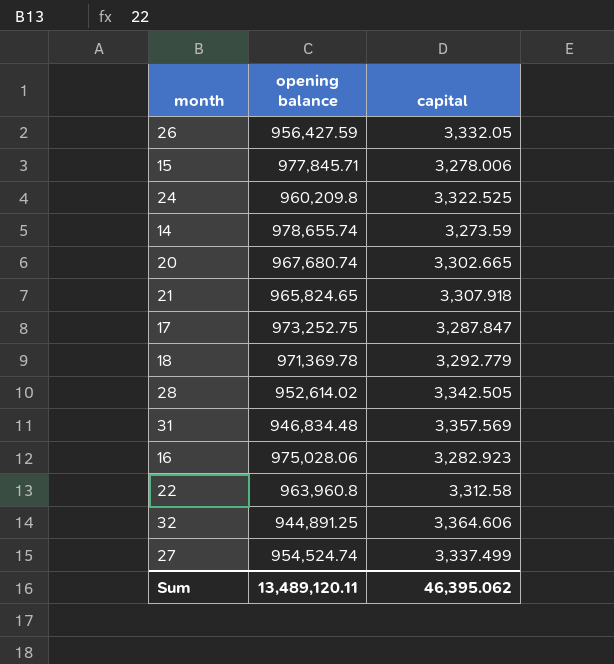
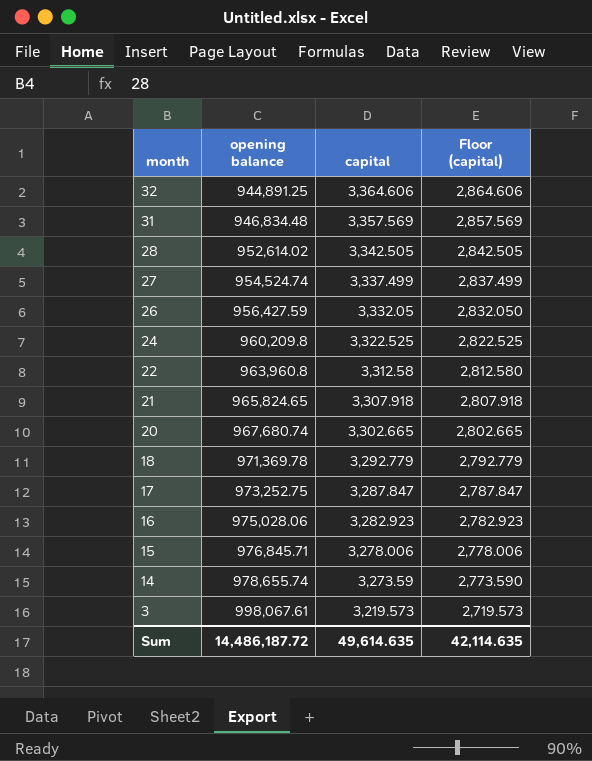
row order: none -> month descending
column Floor (capital) | formula: none -> [capital] - 500
15 | opening balance: 977,845.71 -> 976,845.71
row 3: none -> 998,067.61 | 3,219.573 | 2,719.573
Sum | opening balance: 13,489,120.11 -> 14,486,187.72
Sum | capital: 46,395.062 -> 49,614.635

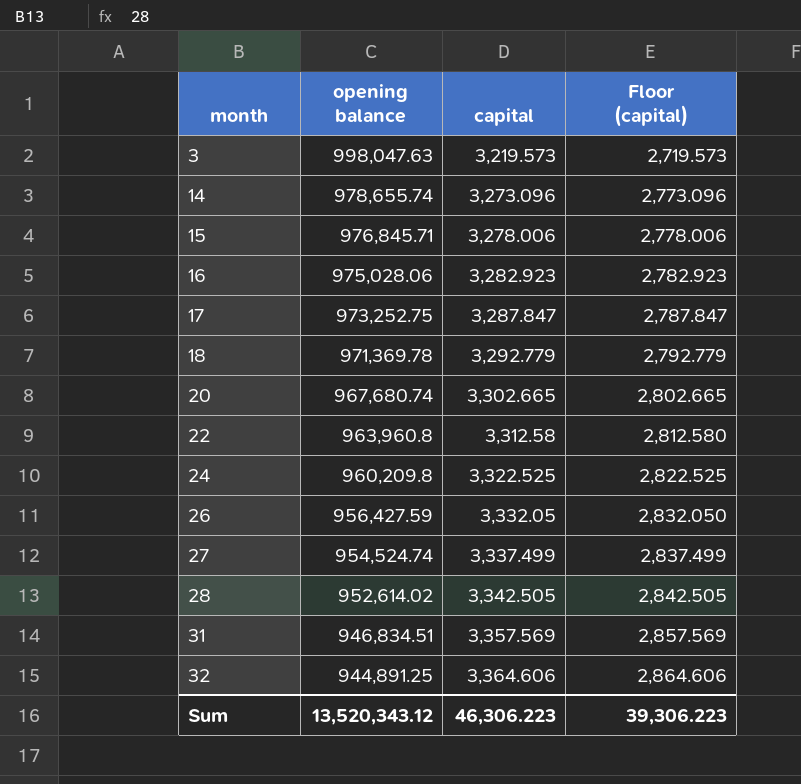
row order: month descending -> month ascending
row 21: 965,824.65 | 3,307.918 | 2,807.918 -> none
3 | opening balance: 998,067.61 -> 998,047.63
14 | capital: 3,273.59 -> 3,273.096
14 | Floor (capital): 2,773.590 -> 2,773.096
31 | opening balance: 946,834.48 -> 946,834.51
Sum | opening balance: 14,486,187.72 -> 13,520,343.12
Sum | capital: 49,614.635 -> 46,306.223
Sum | Floor (capital): 42,114.635 -> 39,306.223

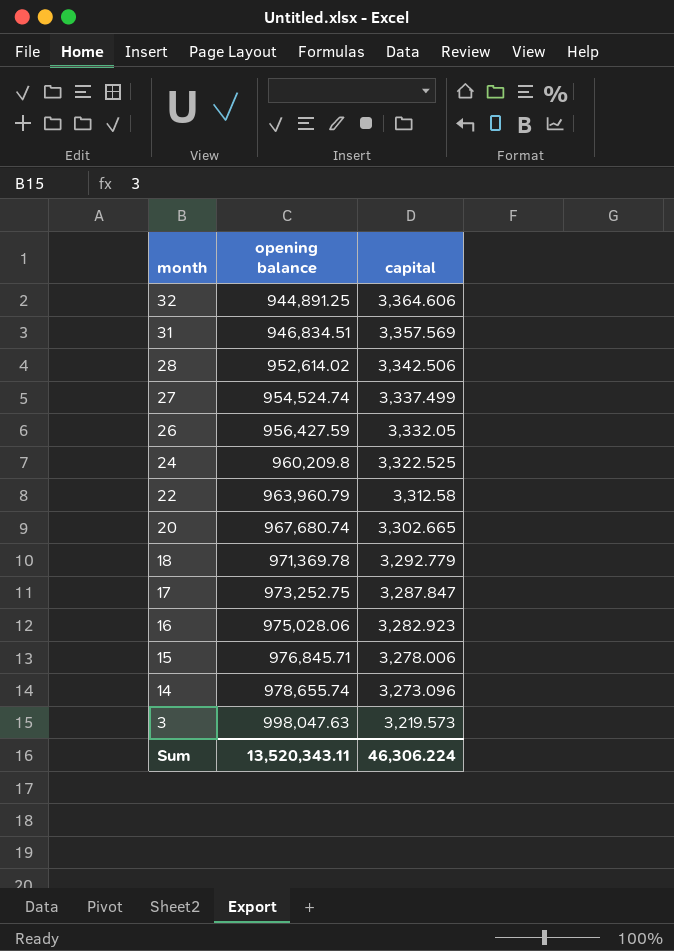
row order: month ascending -> month descending
column Floor (capital) | formula: [capital] - 500 -> none
28 | capital: 3,342.505 -> 3,342.506
22 | opening balance: 963,960.8 -> 963,960.79
Sum | opening balance: 13,520,343.12 -> 13,520,343.11
Sum | capital: 46,306.223 -> 46,306.224

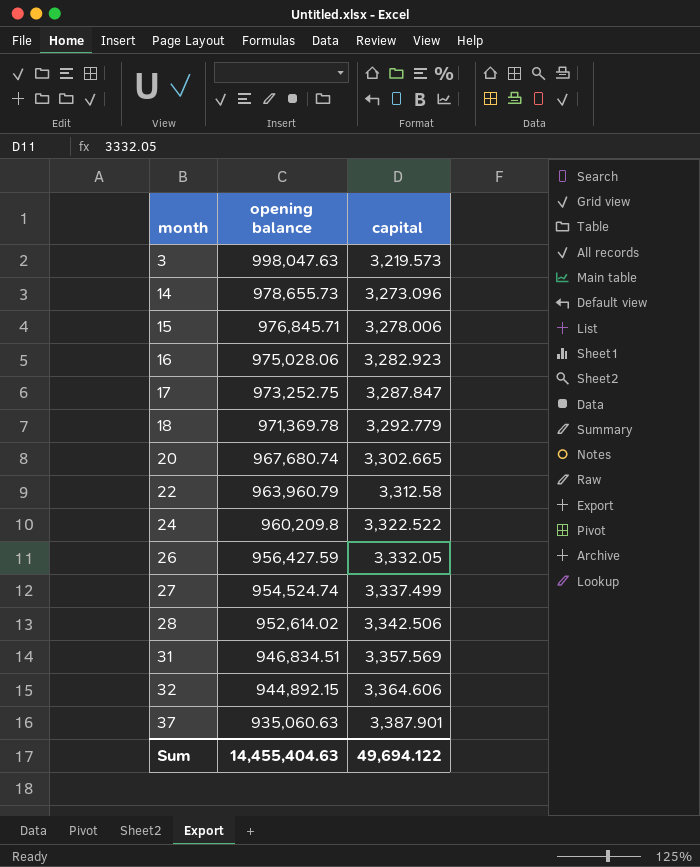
row order: month descending -> month ascending
14 | opening balance: 978,655.74 -> 978,655.73
24 | capital: 3,322.525 -> 3,322.522
32 | opening balance: 944,891.25 -> 944,892.15
row 37: none -> 935,060.63 | 3,387.901
Sum | opening balance: 13,520,343.11 -> 14,455,404.63
Sum | capital: 46,306.224 -> 49,694.122

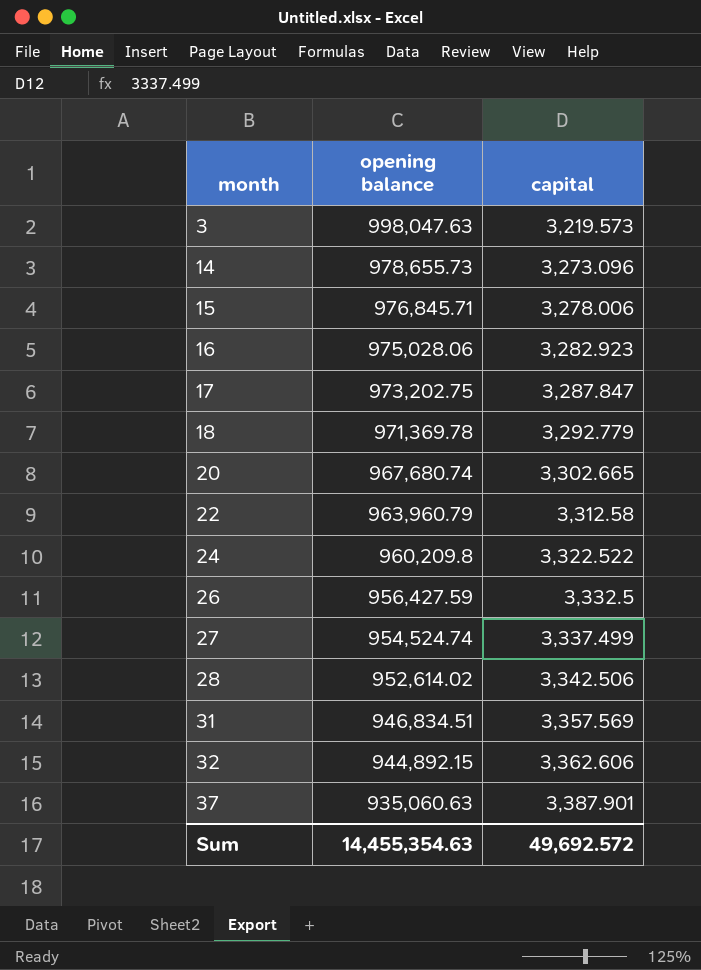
17 | opening balance: 973,252.75 -> 973,202.75
26 | capital: 3,332.05 -> 3,332.5
32 | capital: 3,364.606 -> 3,362.606
Sum | opening balance: 14,455,404.63 -> 14,455,354.63
Sum | capital: 49,694.122 -> 49,692.572

